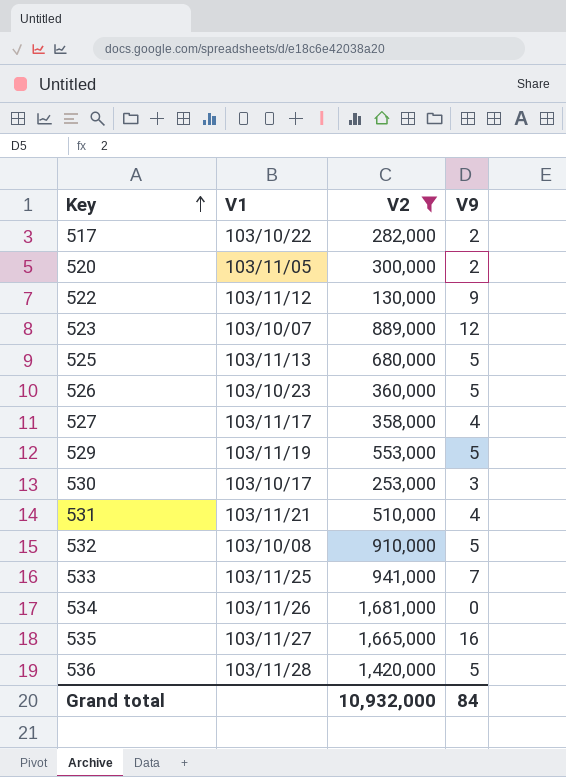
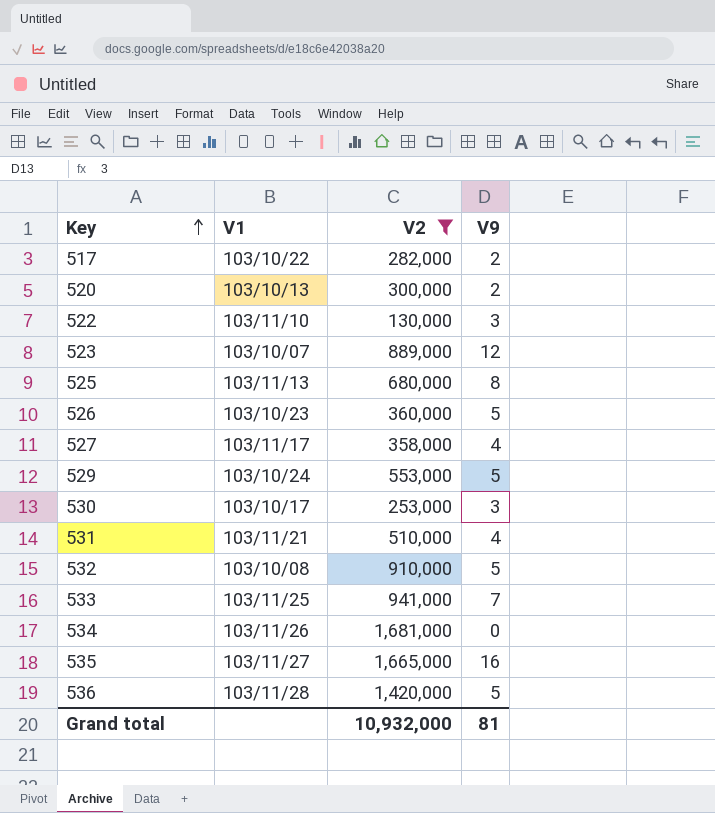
520 | V1: 103/11/05 -> 103/10/13
522 | V1: 103/11/12 -> 103/11/10
522 | V9: 9 -> 3
525 | V9: 5 -> 8
529 | V1: 103/11/19 -> 103/10/24
Grand total | V9: 84 -> 81

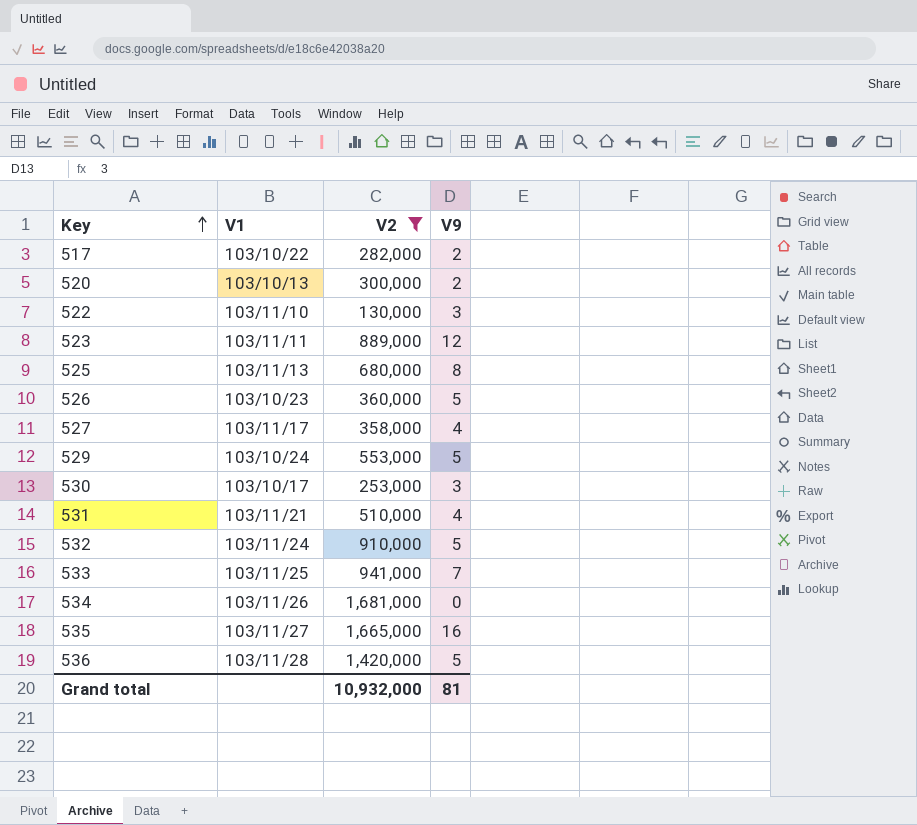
523 | V1: 103/10/07 -> 103/11/11
532 | V1: 103/10/08 -> 103/11/24

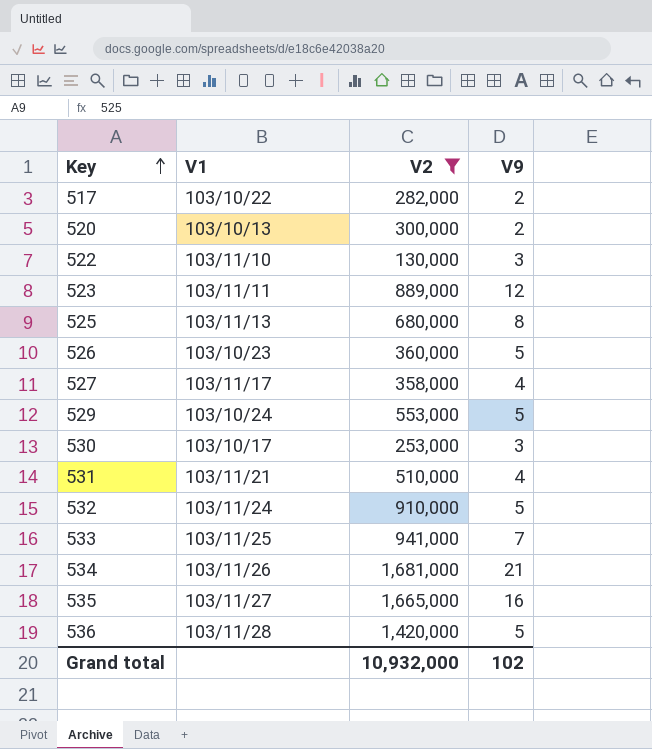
534 | V9: 0 -> 21
Grand total | V9: 81 -> 102

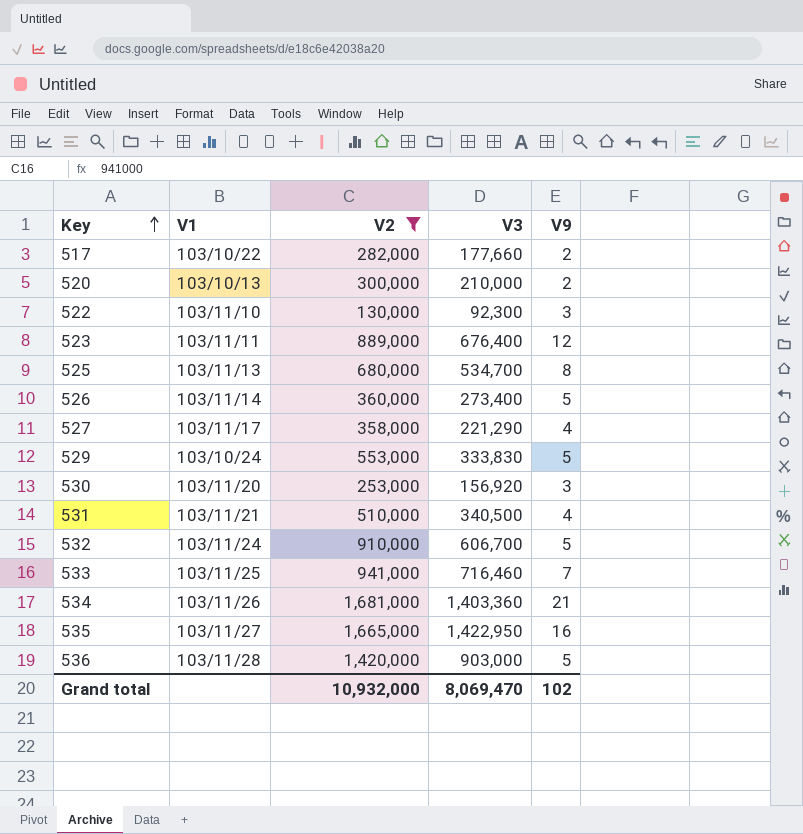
column V3 | position: none -> 4
526 | V1: 103/10/23 -> 103/11/14
530 | V1: 103/10/17 -> 103/11/20

